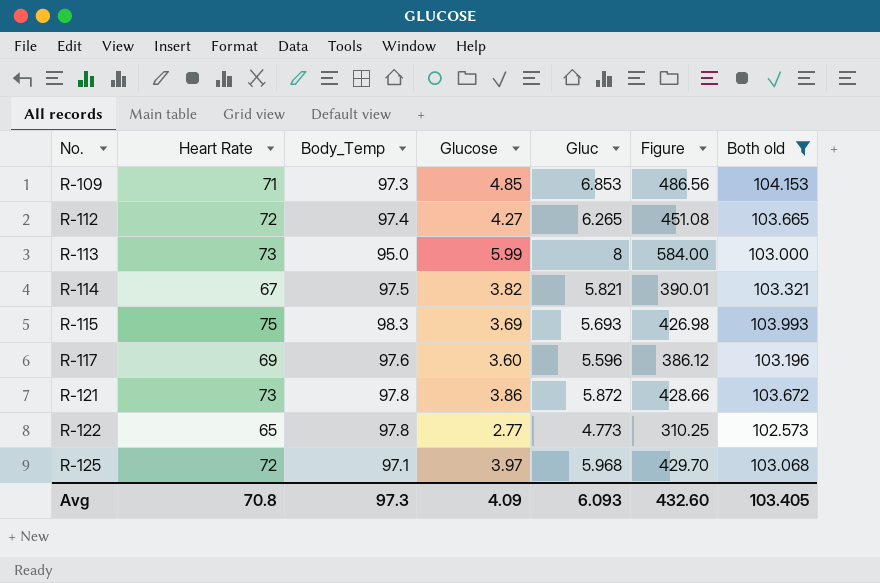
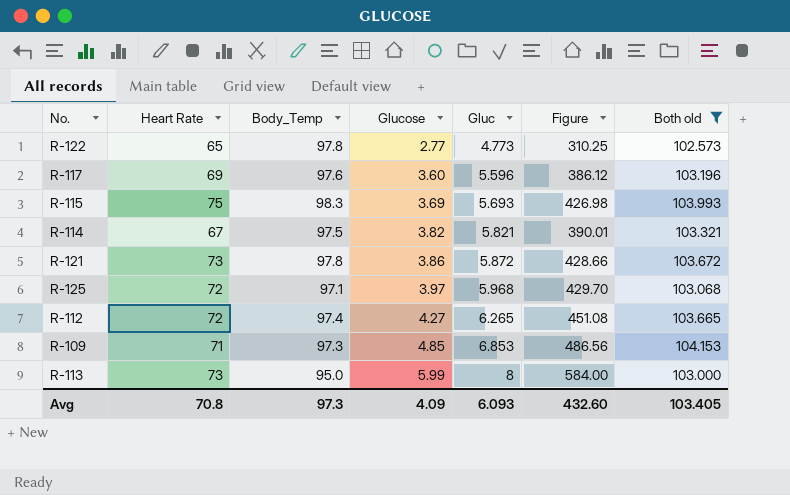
row order: No. ascending -> Glucose ascending

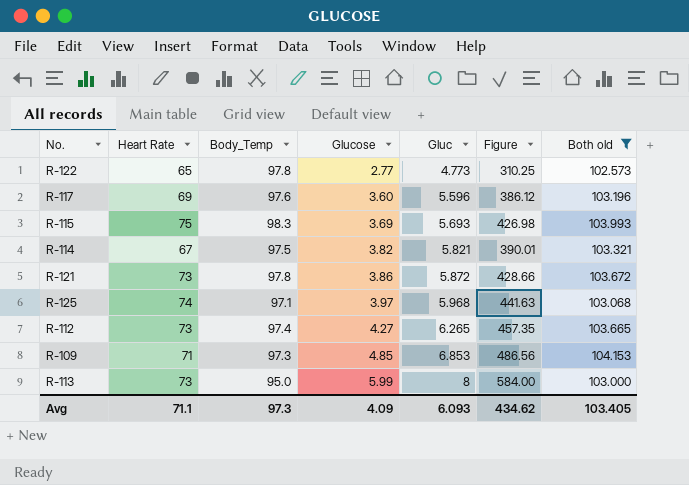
R-125 | Heart Rate: 72 -> 74
R-125 | Figure: 429.70 -> 441.63
R-112 | Heart Rate: 72 -> 73
R-112 | Figure: 451.08 -> 457.35
Avg | Heart Rate: 70.8 -> 71.1
Avg | Figure: 432.60 -> 434.62

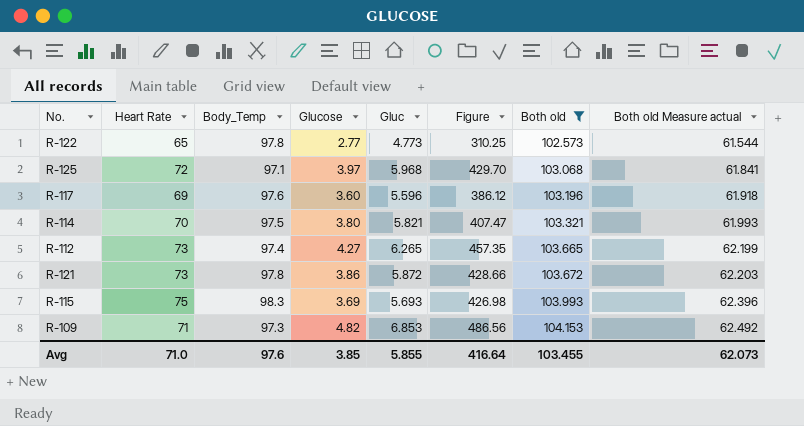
row order: Glucose ascending -> Both old ascending
column Both old Measure actual | formula: none -> [Both old] * 0.6
row R-113: 73 | 95.0 | 5.99 | 8 | 584.00 | 103.000 -> none
R-125 | Heart Rate: 74 -> 72
R-125 | Figure: 441.63 -> 429.70
R-114 | Heart Rate: 67 -> 70
R-114 | Glucose: 3.82 -> 3.80
R-114 | Figure: 390.01 -> 407.47
R-109 | Glucose: 4.85 -> 4.82
Avg | Heart Rate: 71.1 -> 71.0
Avg | Body_Temp: 97.3 -> 97.6
Avg | Glucose: 4.09 -> 3.85
Avg | Gluc: 6.093 -> 5.855
Avg | Figure: 434.62 -> 416.64
Avg | Both old: 103.405 -> 103.455

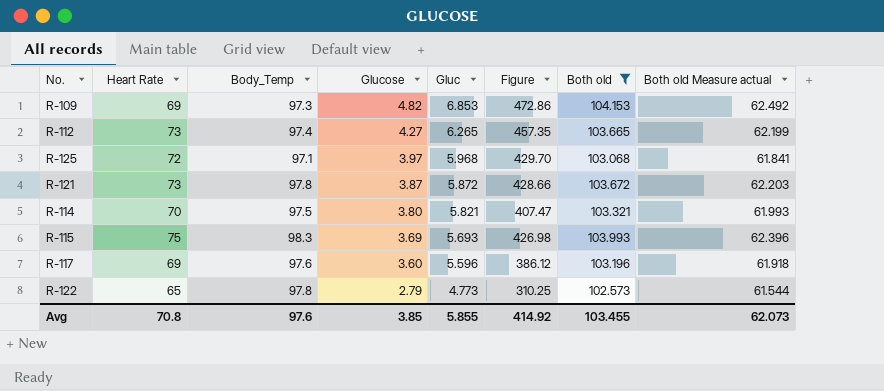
row order: Both old ascending -> Glucose descending
R-109 | Heart Rate: 71 -> 69
R-109 | Figure: 486.56 -> 472.86
R-121 | Glucose: 3.86 -> 3.87
R-122 | Glucose: 2.77 -> 2.79
Avg | Heart Rate: 71.0 -> 70.8
Avg | Figure: 416.64 -> 414.92

